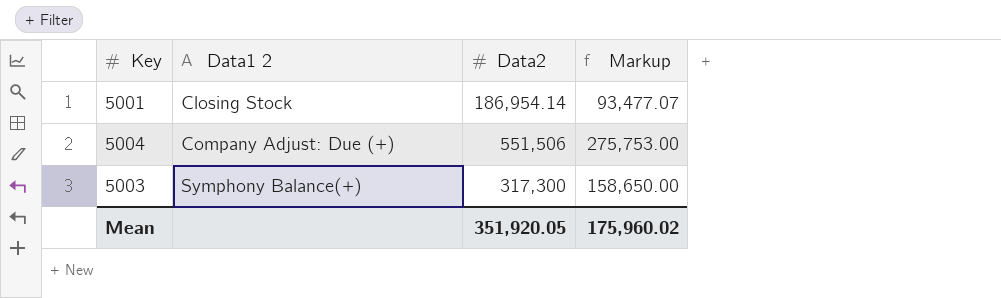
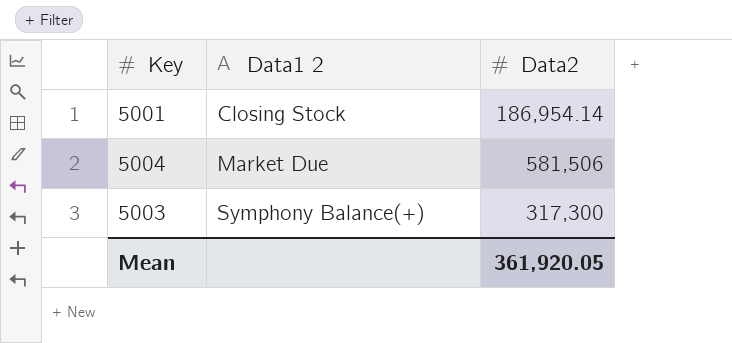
column Markup | formula: [Data2] * 0.5 -> none
5004 | Data1 2: Company Adjust: Due (+) -> Market Due
5004 | Data2: 551,506 -> 581,506
Mean | Data2: 351,920.05 -> 361,920.05

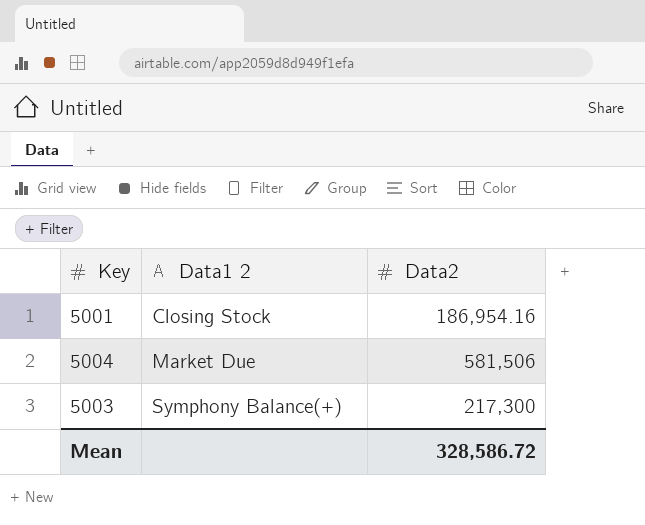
5001 | Data2: 186,954.14 -> 186,954.16
5003 | Data2: 317,300 -> 217,300
Mean | Data2: 361,920.05 -> 328,586.72

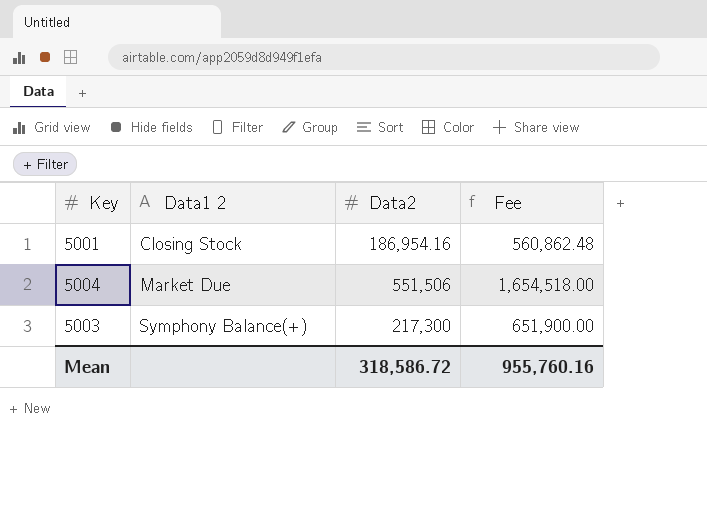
column Fee | formula: none -> [Data2] * 3
5004 | Data2: 581,506 -> 551,506
Mean | Data2: 328,586.72 -> 318,586.72

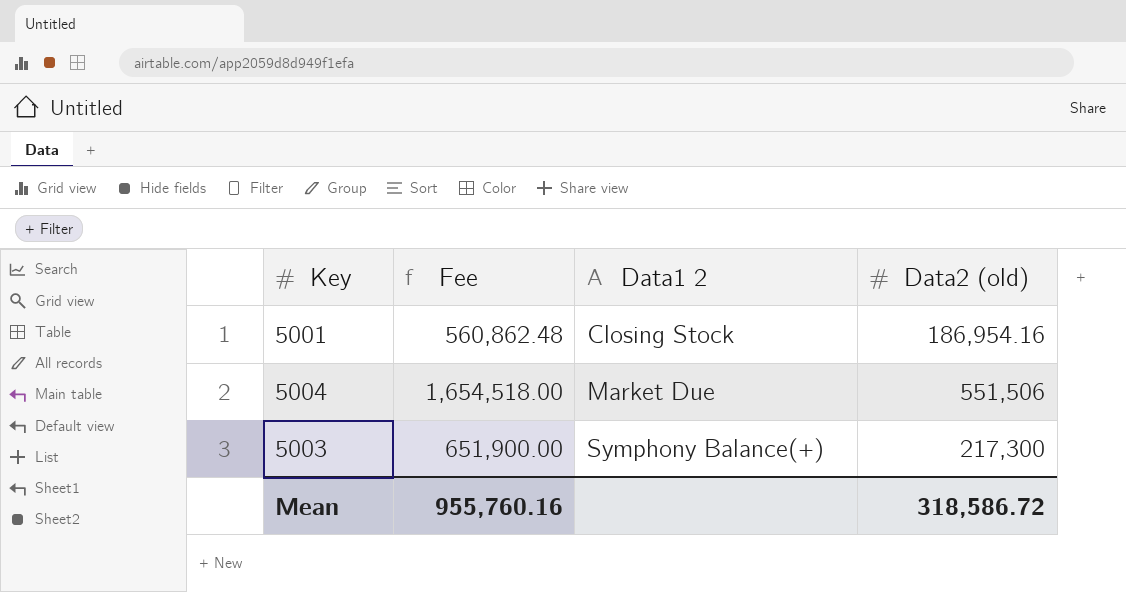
column Fee | position: 4 -> 2
column name: Data2 -> Data2 (old)

